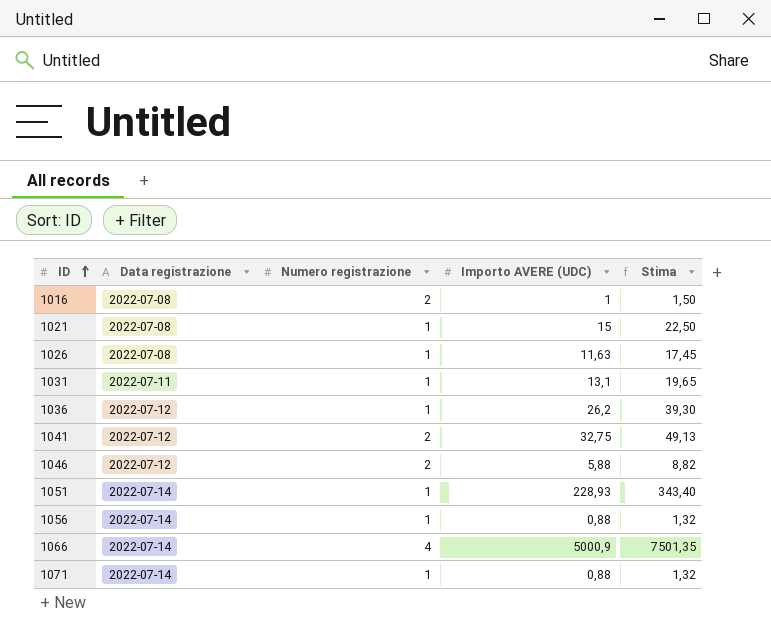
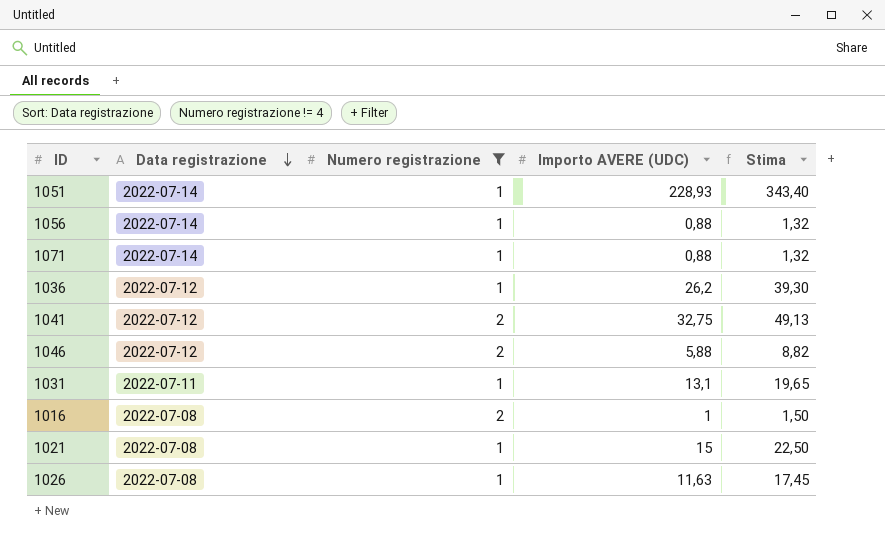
filter: none -> Numero registrazione != 4
row order: ID ascending -> Data registrazione descending

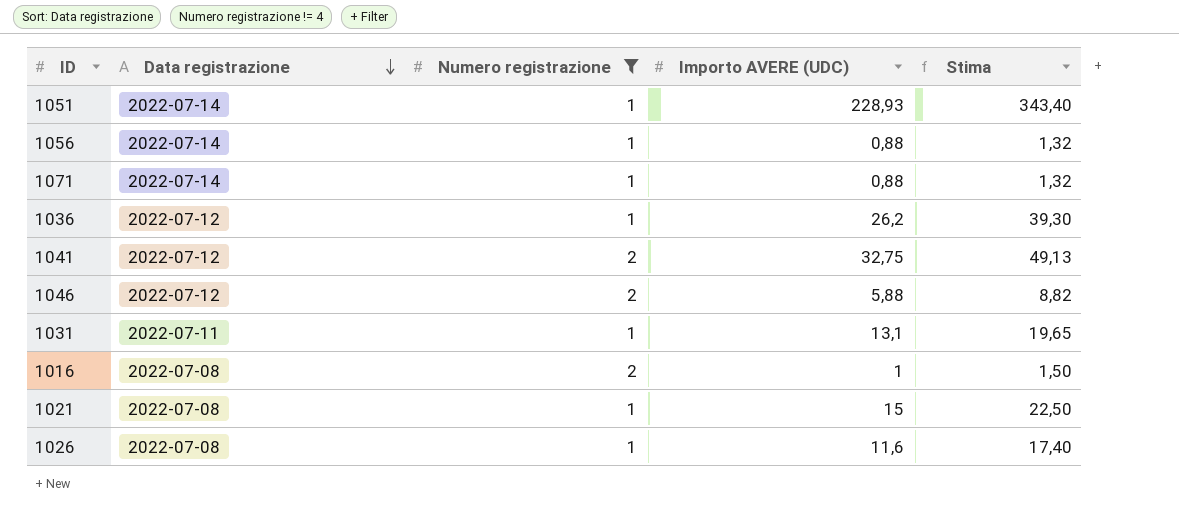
1026 | Importo AVERE (UDC): 11,63 -> 11,6
1026 | Stima: 17,45 -> 17,40

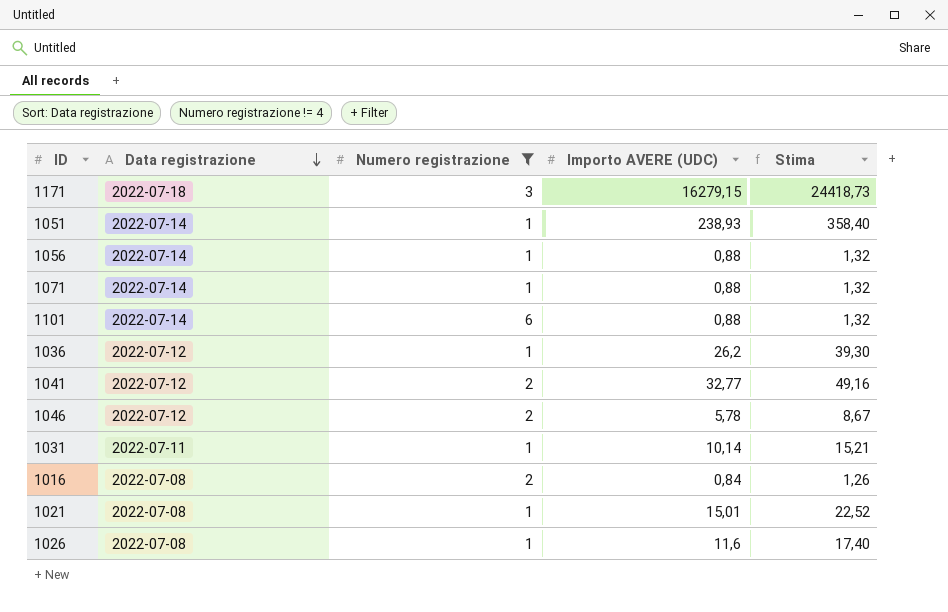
row 1171: none -> 2022-07-18 | 3 | 16279,15 | 24418,73
1051 | Importo AVERE (UDC): 228,93 -> 238,93
1051 | Stima: 343,40 -> 358,40
row 1101: none -> 2022-07-14 | 6 | 0,88 | 1,32
1041 | Importo AVERE (UDC): 32,75 -> 32,77
1041 | Stima: 49,13 -> 49,16
1046 | Importo AVERE (UDC): 5,88 -> 5,78
1046 | Stima: 8,82 -> 8,67
1031 | Importo AVERE (UDC): 13,1 -> 10,14
1031 | Stima: 19,65 -> 15,21
1016 | Importo AVERE (UDC): 1 -> 0,84
1016 | Stima: 1,50 -> 1,26
1021 | Importo AVERE (UDC): 15 -> 15,01
1021 | Stima: 22,50 -> 22,52

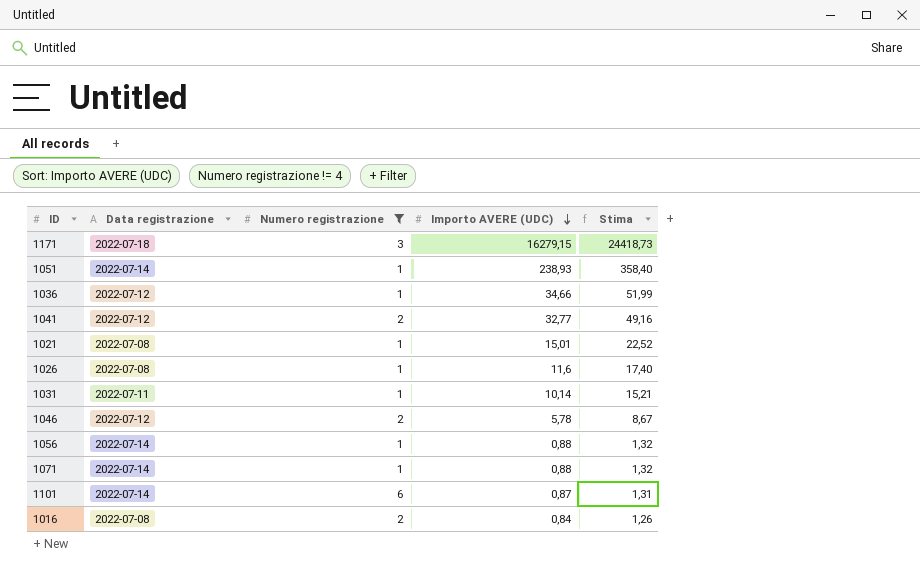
row order: Data registrazione descending -> Importo AVERE (UDC) descending
1036 | Importo AVERE (UDC): 26,2 -> 34,66
1036 | Stima: 39,30 -> 51,99
1101 | Importo AVERE (UDC): 0,88 -> 0,87
1101 | Stima: 1,32 -> 1,31

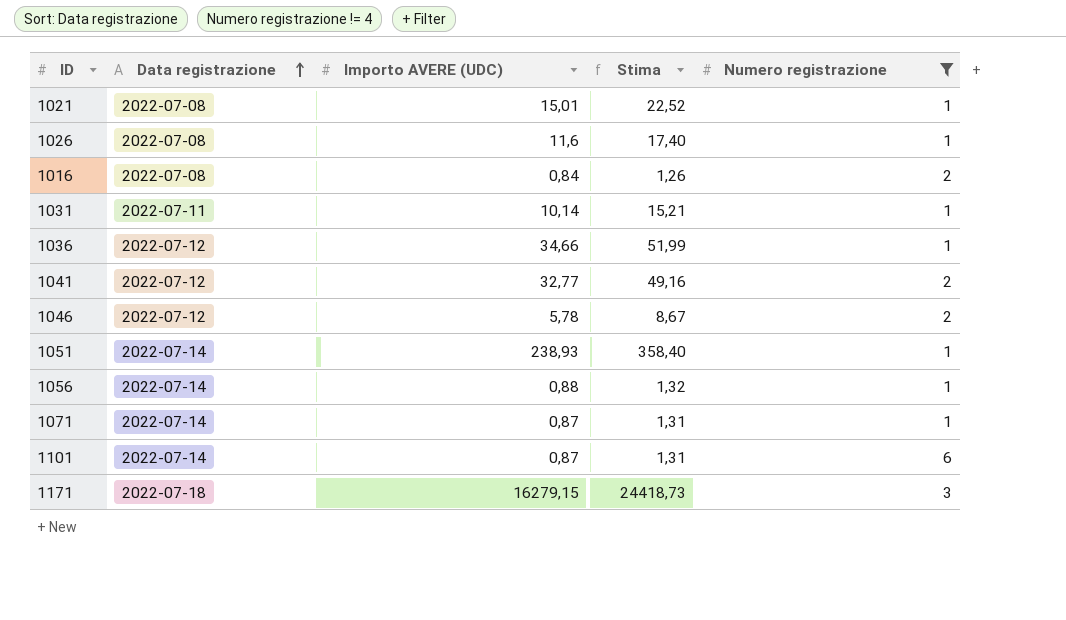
row order: Importo AVERE (UDC) descending -> Data registrazione ascending
column Numero registrazione | position: 3 -> 5
1071 | Importo AVERE (UDC): 0,88 -> 0,87
1071 | Stima: 1,32 -> 1,31

